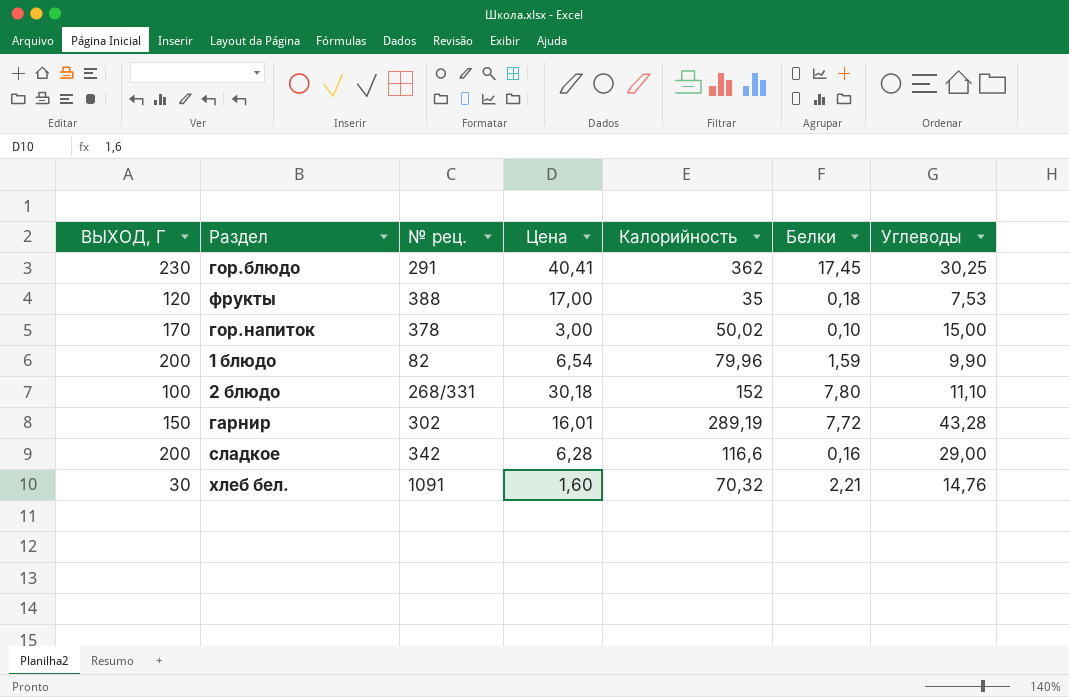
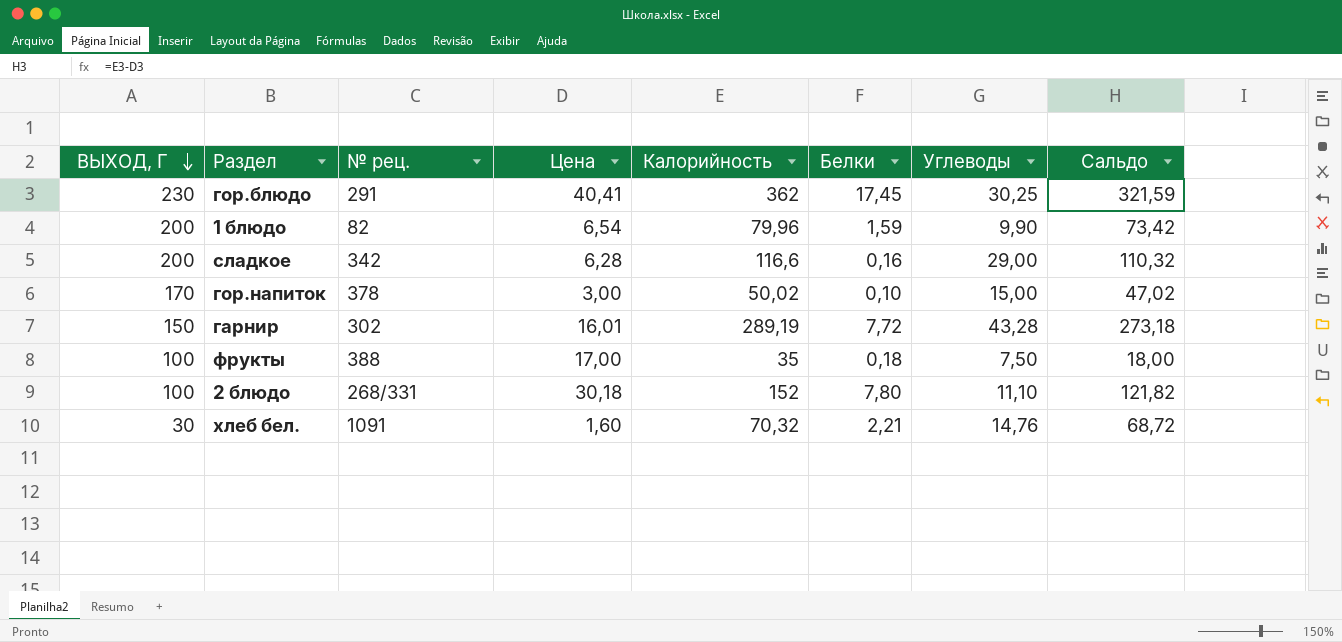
row order: none -> ВЫХОД, Г descending
column Сальдо | formula: none -> [Калорийность] - [Цена]
фрукты | ВЫХОД, Г: 120 -> 100
фрукты | Углеводы: 7,53 -> 7,50

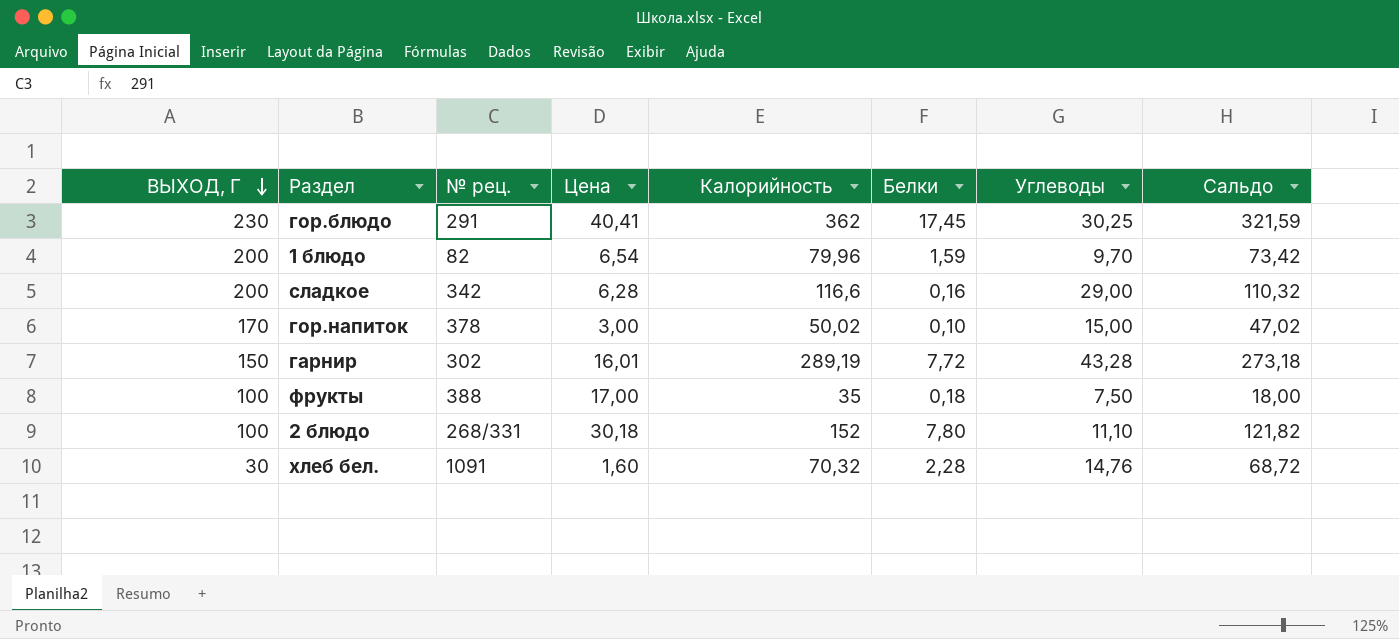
1 блюдо | Углеводы: 9,90 -> 9,70
хлеб бел. | Белки: 2,21 -> 2,28

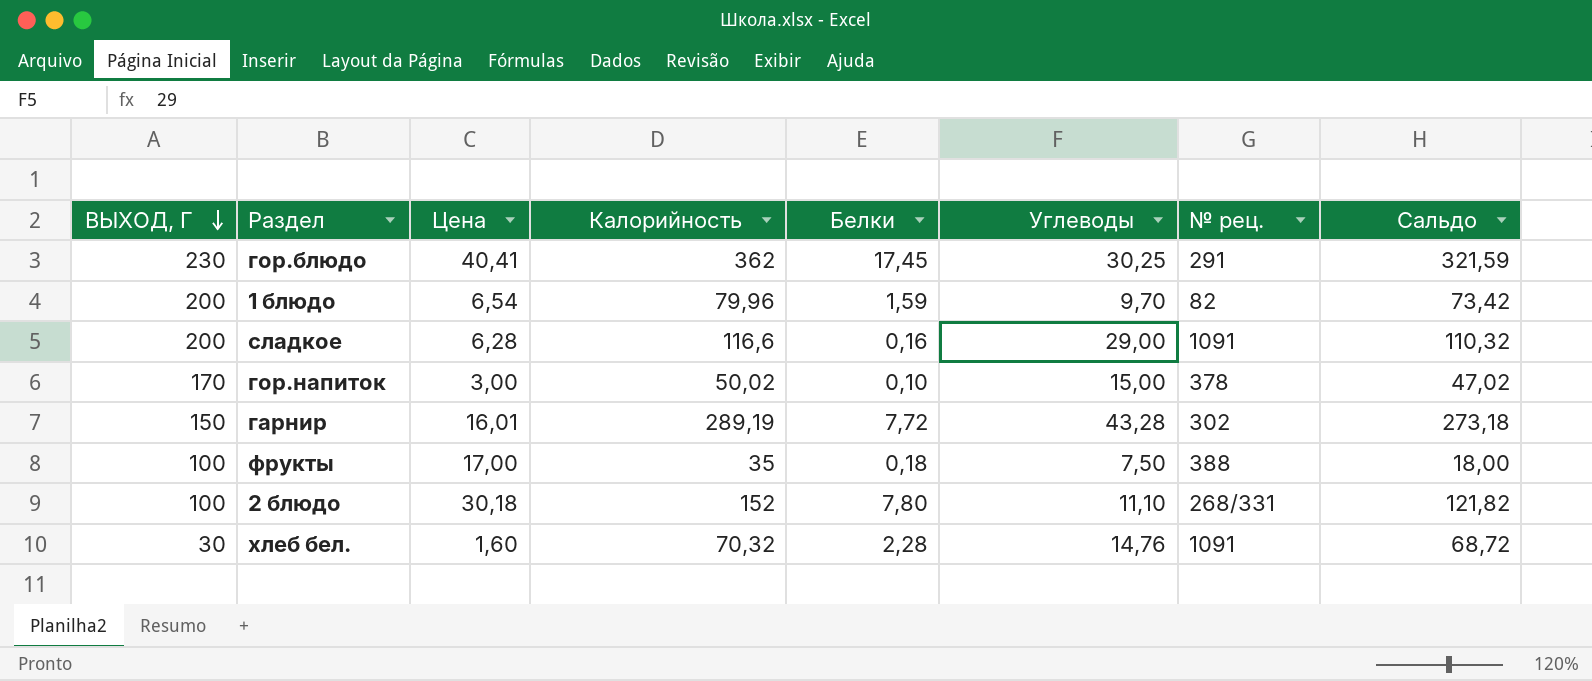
column № рец. | position: 3 -> 7
сладкое | № рец.: 342 -> 1091

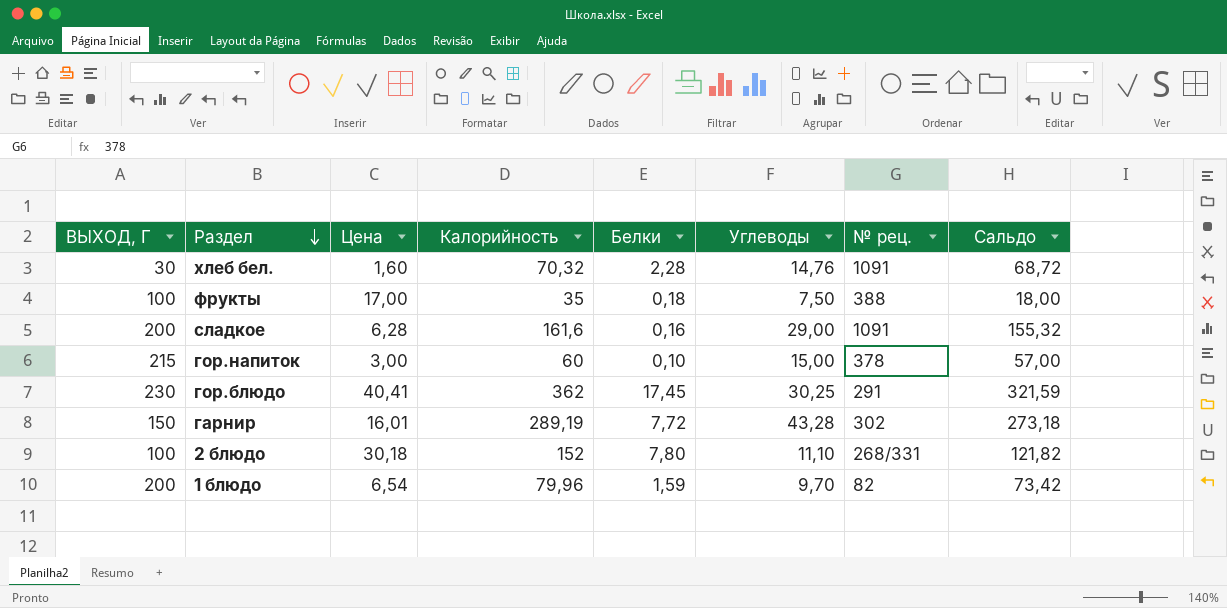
row order: ВЫХОД, Г descending -> Раздел descending
сладкое | Калорийность: 116,6 -> 161,6
сладкое | Сальдо: 110,32 -> 155,32
гор.напиток | ВЫХОД, Г: 170 -> 215
гор.напиток | Калорийность: 50,02 -> 60
гор.напиток | Сальдо: 47,02 -> 57,00

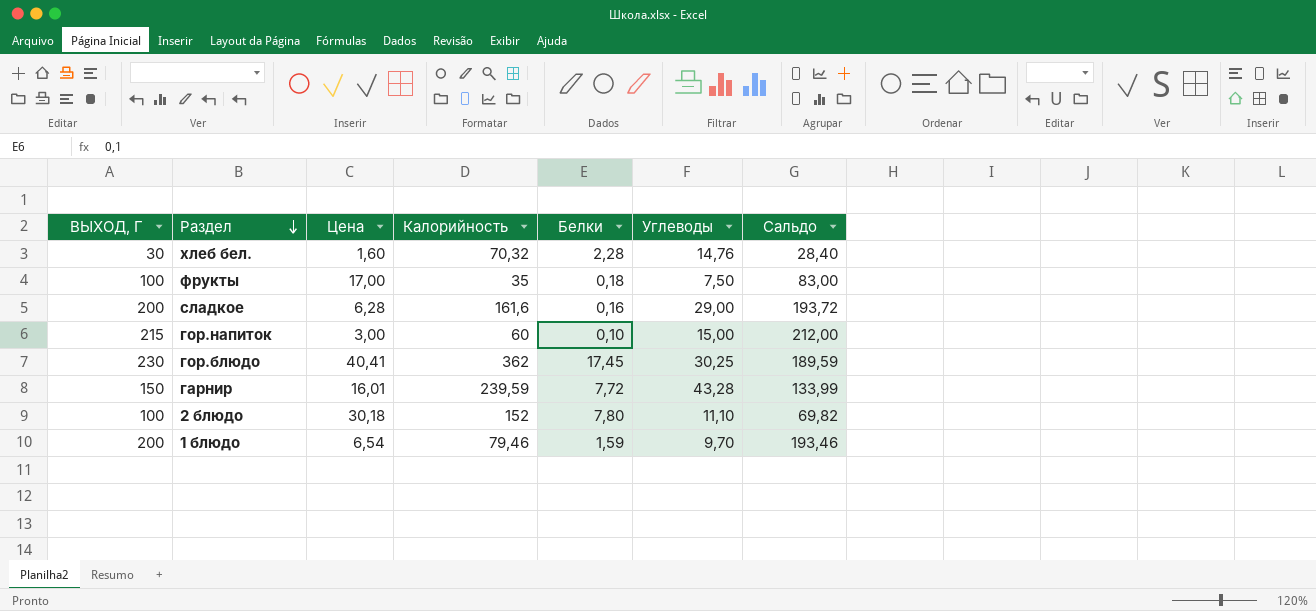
column № рец. | position: 7 -> none
column Сальдо | formula: [Калорийность] - [Цена] -> [ВЫХОД, Г] - [Цена]
гарнир | Калорийность: 289,19 -> 239,59
1 блюдо | Калорийность: 79,96 -> 79,46

